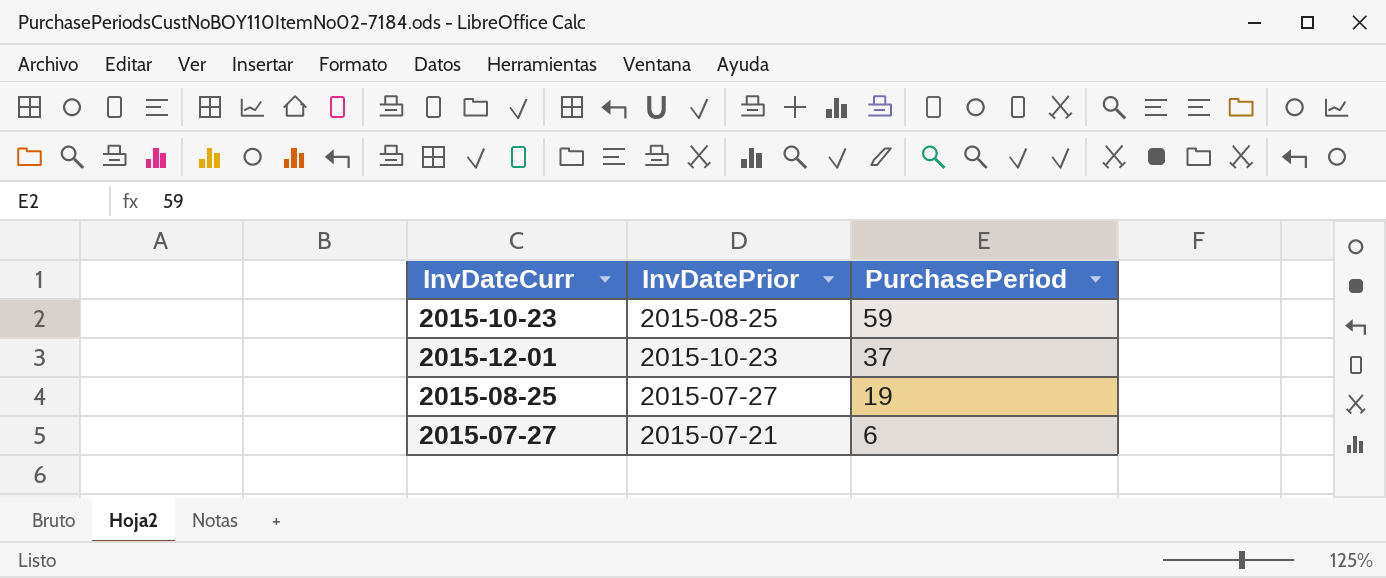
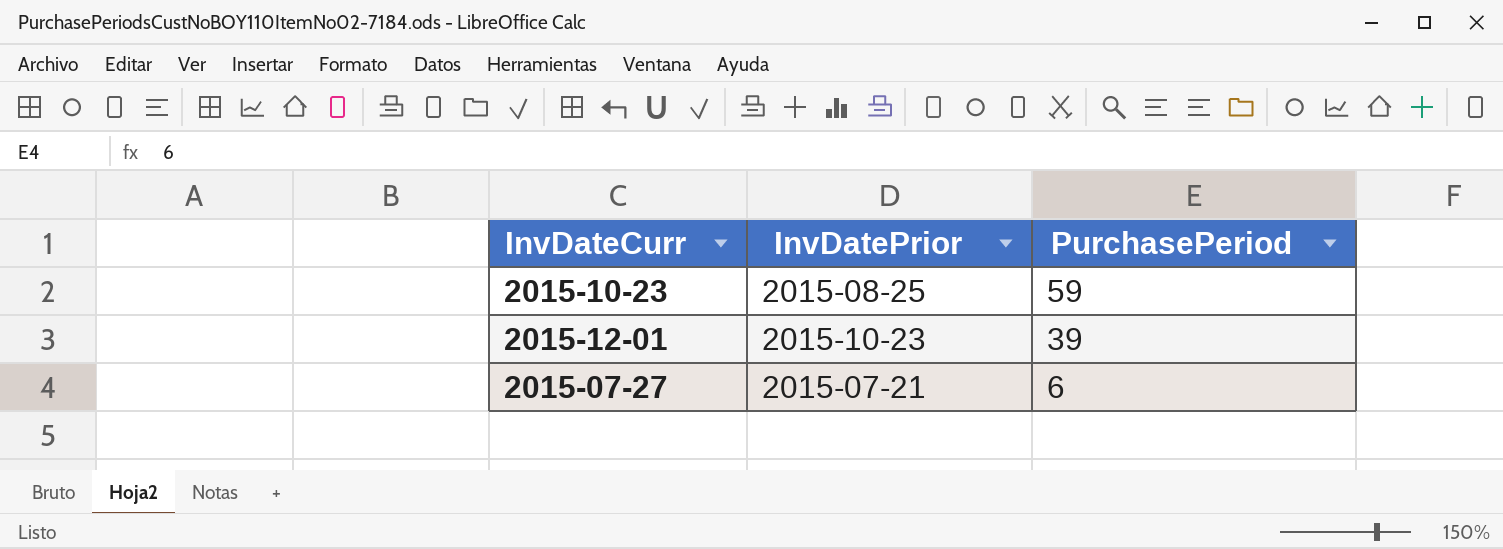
row 2015-08-25: 2015-07-27 | 19 -> none
2015-12-01 | PurchasePeriod: 37 -> 39

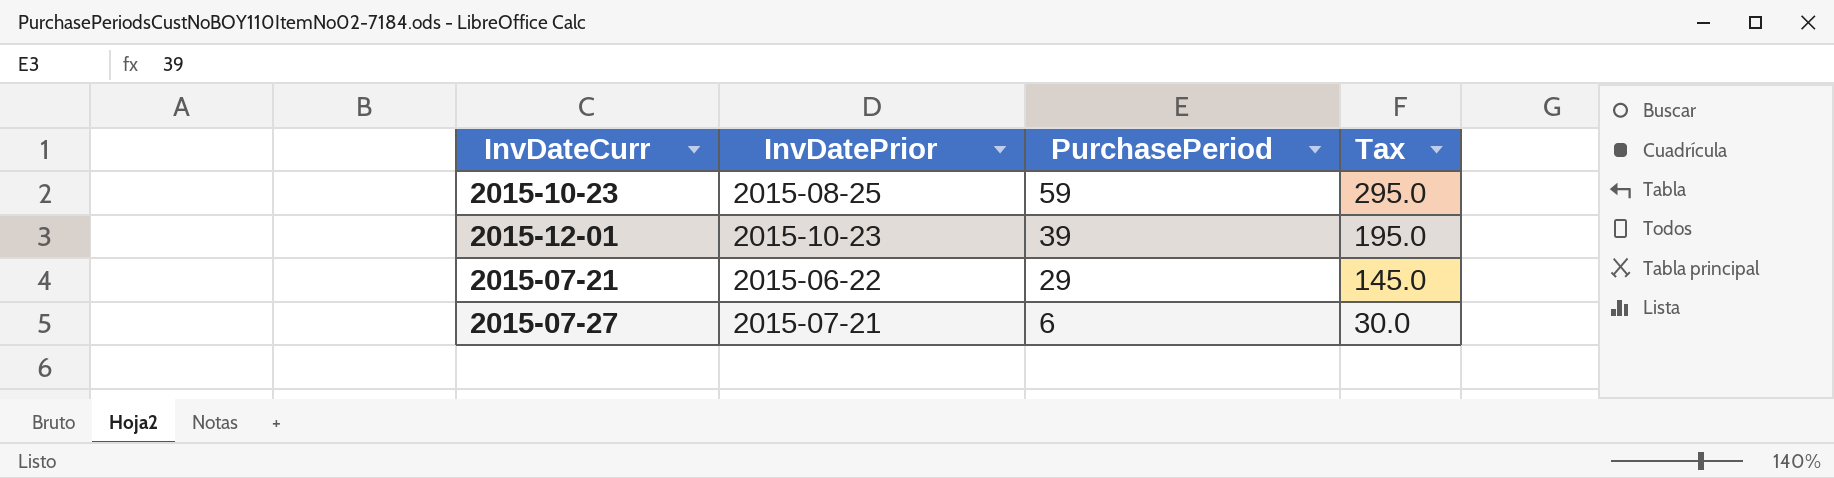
column Tax | formula: none -> [PurchasePeriod] * 5
row 2015-07-21: none -> 2015-06-22 | 29 | 145.0

